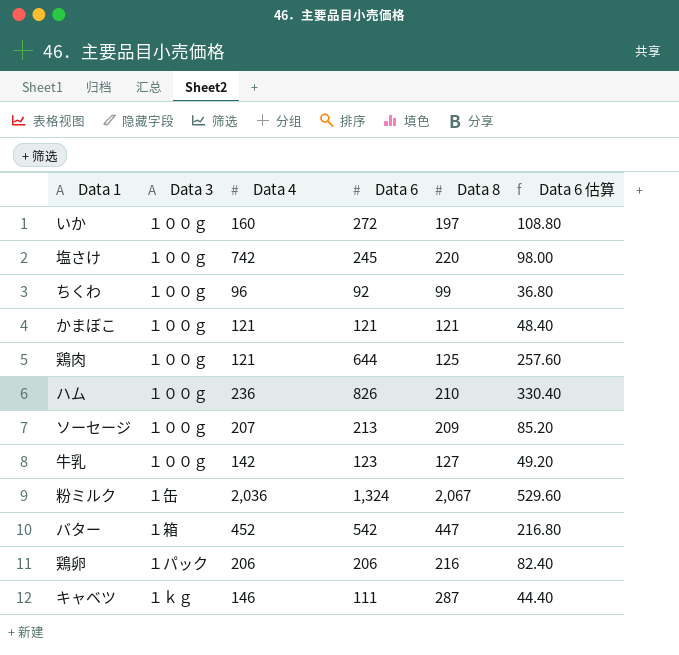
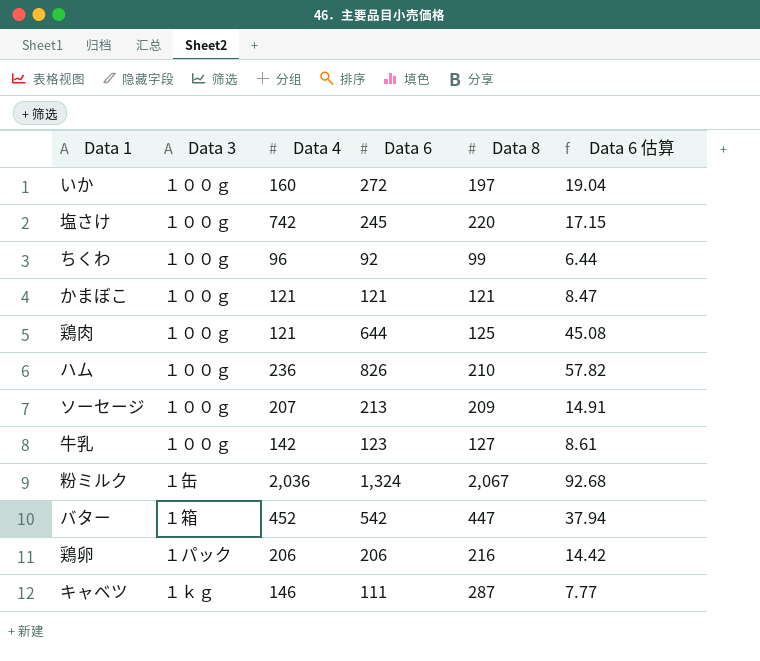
column Data 6 估算 | formula: [Data 6] * 0.4 -> [Data 6] * 0.07

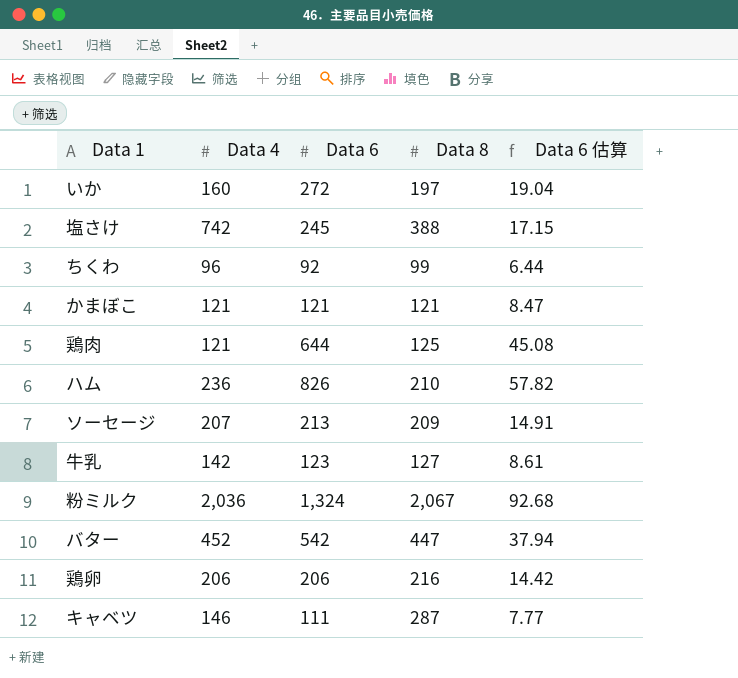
column Data 3 | position: 2 -> none
塩さけ | Data 8: 220 -> 388

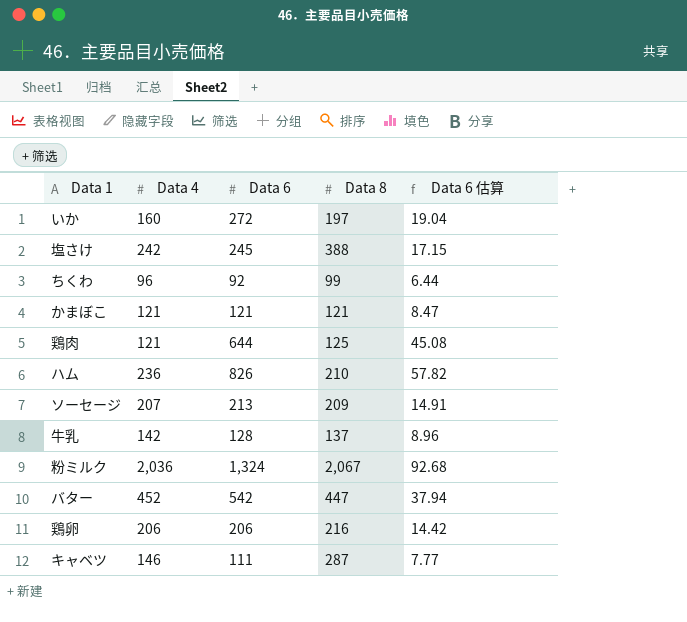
塩さけ | Data 4: 742 -> 242
牛乳 | Data 6: 123 -> 128
牛乳 | Data 8: 127 -> 137
牛乳 | Data 6 估算: 8.61 -> 8.96

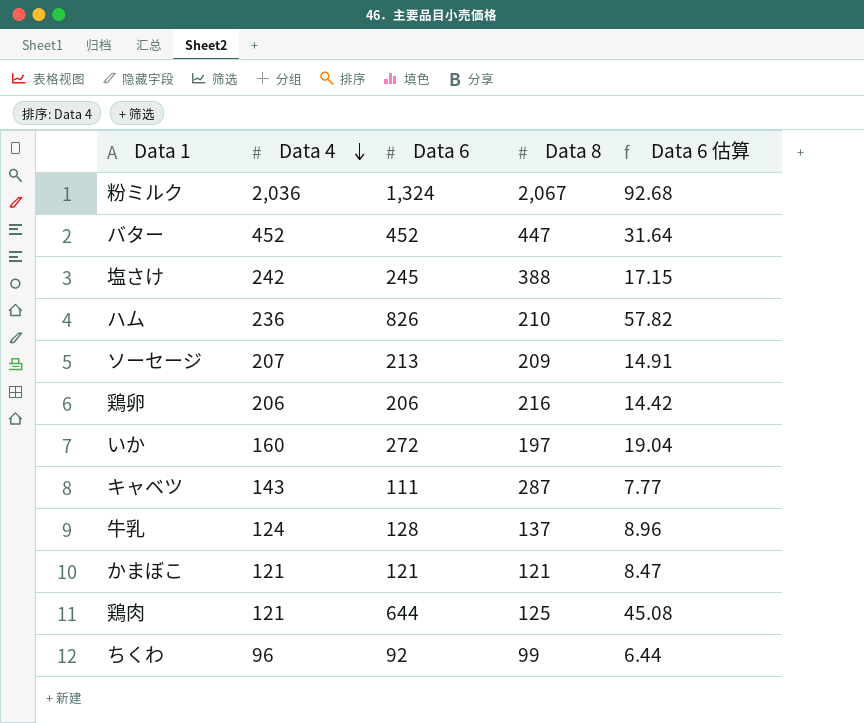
row order: none -> Data 4 descending
バター | Data 6: 542 -> 452
バター | Data 6 估算: 37.94 -> 31.64
キャベツ | Data 4: 146 -> 143
牛乳 | Data 4: 142 -> 124

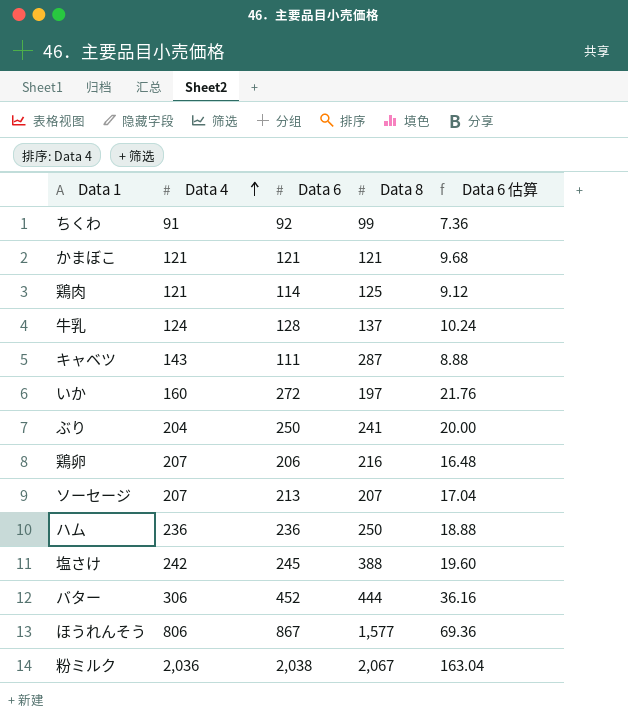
row order: Data 4 descending -> Data 4 ascending
column Data 6 估算 | formula: [Data 6] * 0.07 -> [Data 6] * 0.08
ちくわ | Data 4: 96 -> 91
鶏肉 | Data 6: 644 -> 114
row ぶり: none -> 204 | 250 | 241 | 20.00
鶏卵 | Data 4: 206 -> 207
ソーセージ | Data 8: 209 -> 207
ハム | Data 6: 826 -> 236
ハム | Data 8: 210 -> 250
バター | Data 4: 452 -> 306
バター | Data 8: 447 -> 444
row ほうれんそう: none -> 806 | 867 | 1,577 | 69.36
粉ミルク | Data 6: 1,324 -> 2,038

